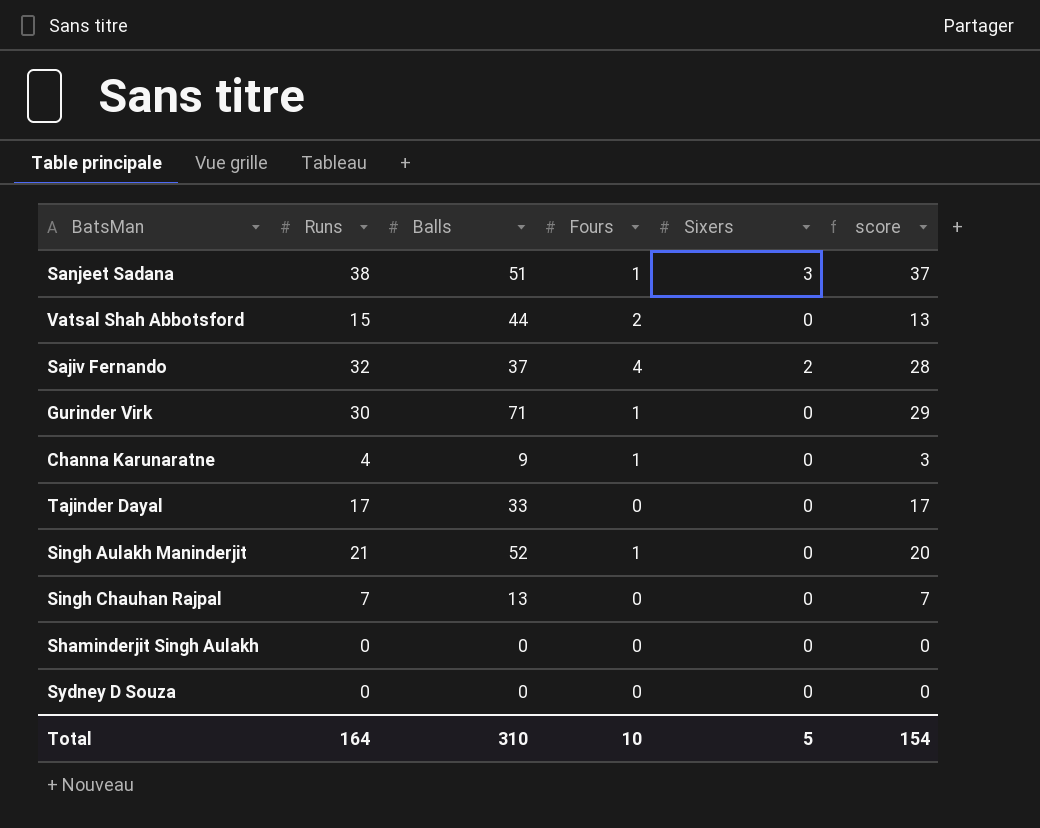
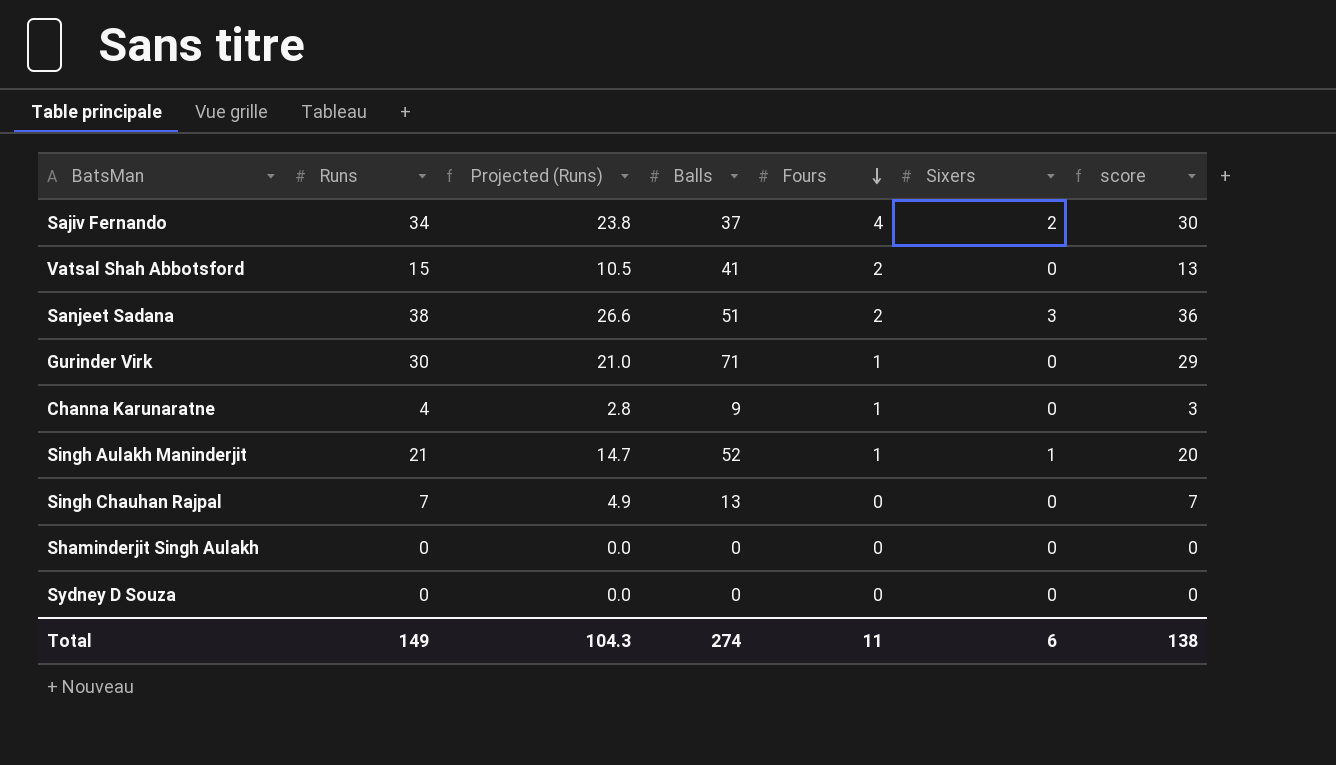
row order: none -> Fours descending
column Projected (Runs) | formula: none -> [Runs] * 0.7
row Tajinder Dayal: 17 | 33 | 0 | 0 | 17 -> none
Sajiv Fernando | Runs: 32 -> 34
Sajiv Fernando | score: 28 -> 30
Vatsal Shah Abbotsford | Balls: 44 -> 41
Sanjeet Sadana | Fours: 1 -> 2
Sanjeet Sadana | score: 37 -> 36
Singh Aulakh Maninderjit | Sixers: 0 -> 1
Total | Runs: 164 -> 149
Total | Balls: 310 -> 274
Total | Fours: 10 -> 11
Total | Sixers: 5 -> 6
Total | score: 154 -> 138

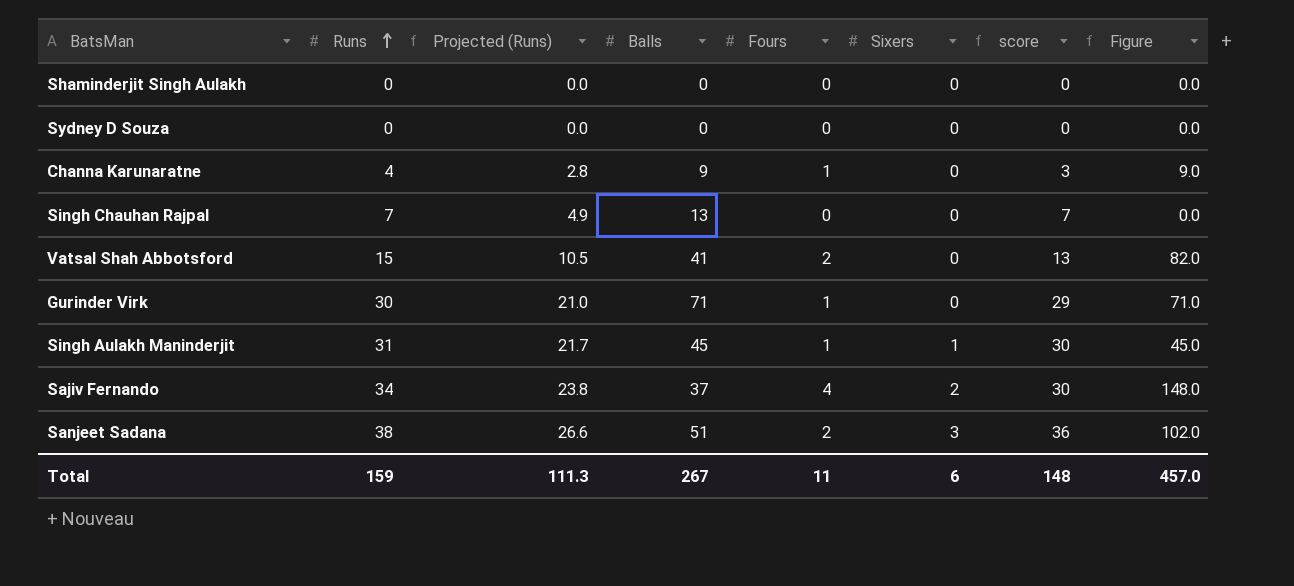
row order: Fours descending -> Runs ascending
column Figure | formula: none -> [Balls] * [Fours]
Singh Aulakh Maninderjit | Runs: 21 -> 31
Singh Aulakh Maninderjit | Projected (Runs): 14.7 -> 21.7
Singh Aulakh Maninderjit | Balls: 52 -> 45
Singh Aulakh Maninderjit | score: 20 -> 30
Total | Runs: 149 -> 159
Total | Projected (Runs): 104.3 -> 111.3
Total | Balls: 274 -> 267
Total | score: 138 -> 148

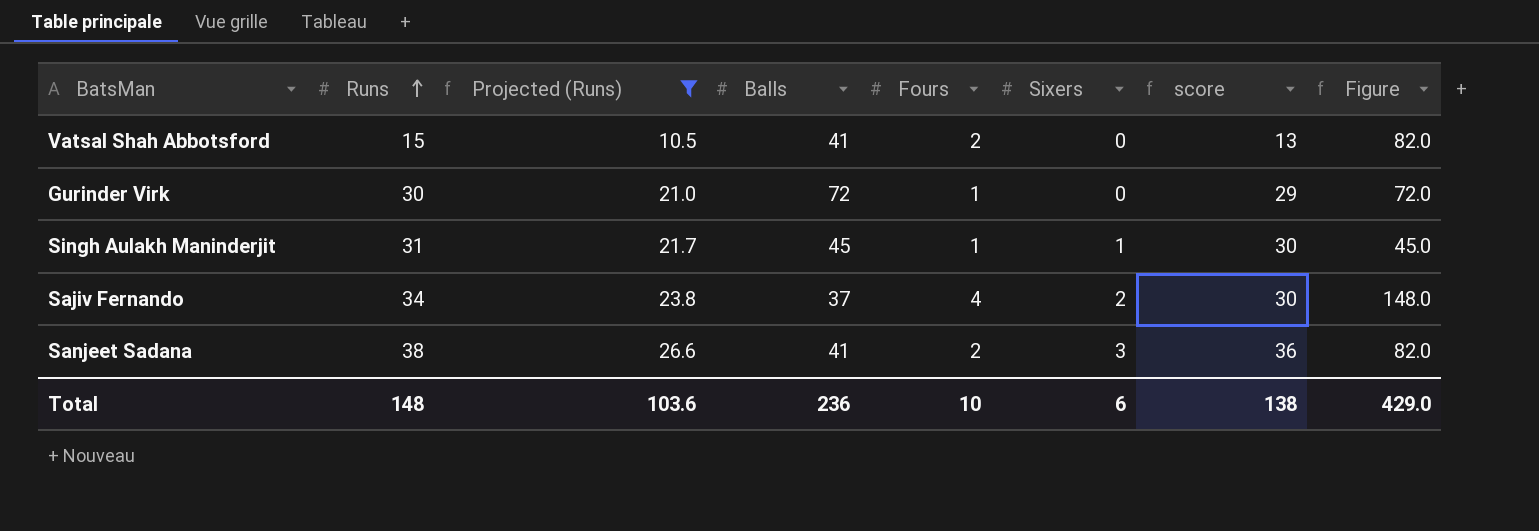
filter: none -> Projected (Runs) >= 10.5
Gurinder Virk | Balls: 71 -> 72
Gurinder Virk | Figure: 71.0 -> 72.0
Sanjeet Sadana | Balls: 51 -> 41
Sanjeet Sadana | Figure: 102.0 -> 82.0
Total | Runs: 159 -> 148
Total | Projected (Runs): 111.3 -> 103.6
Total | Balls: 267 -> 236
Total | Fours: 11 -> 10
Total | score: 148 -> 138
Total | Figure: 457.0 -> 429.0

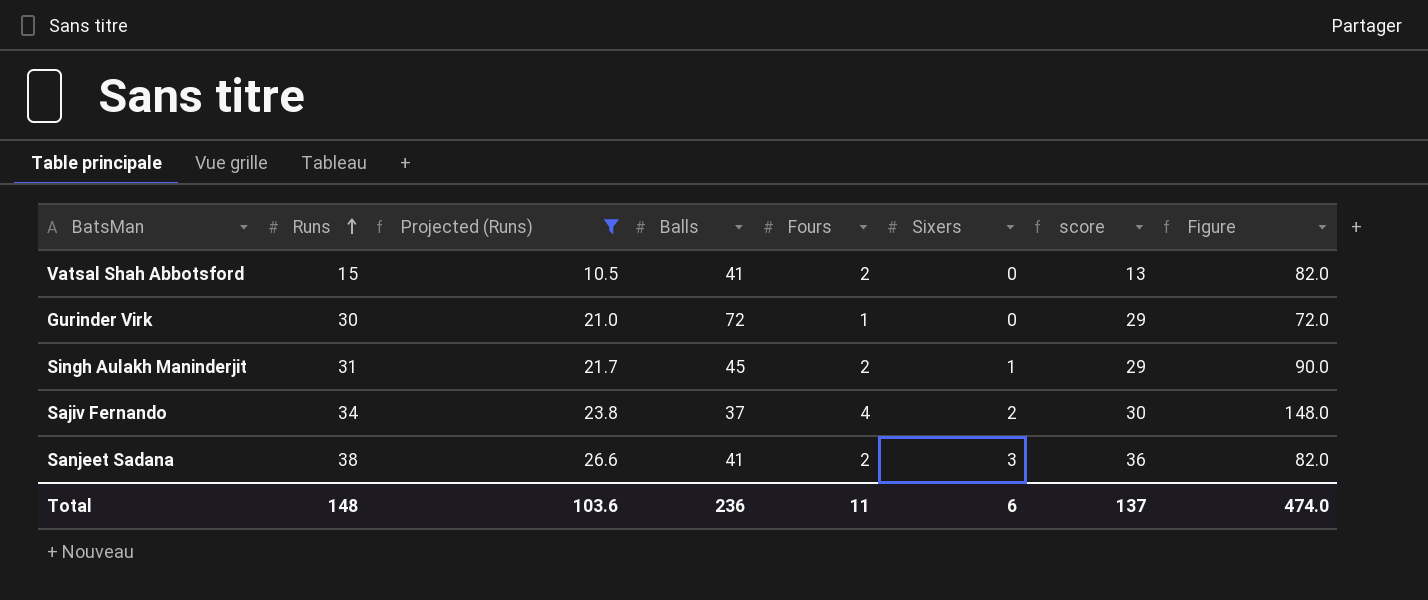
Singh Aulakh Maninderjit | Fours: 1 -> 2
Singh Aulakh Maninderjit | score: 30 -> 29
Singh Aulakh Maninderjit | Figure: 45.0 -> 90.0
Total | Fours: 10 -> 11
Total | score: 138 -> 137
Total | Figure: 429.0 -> 474.0

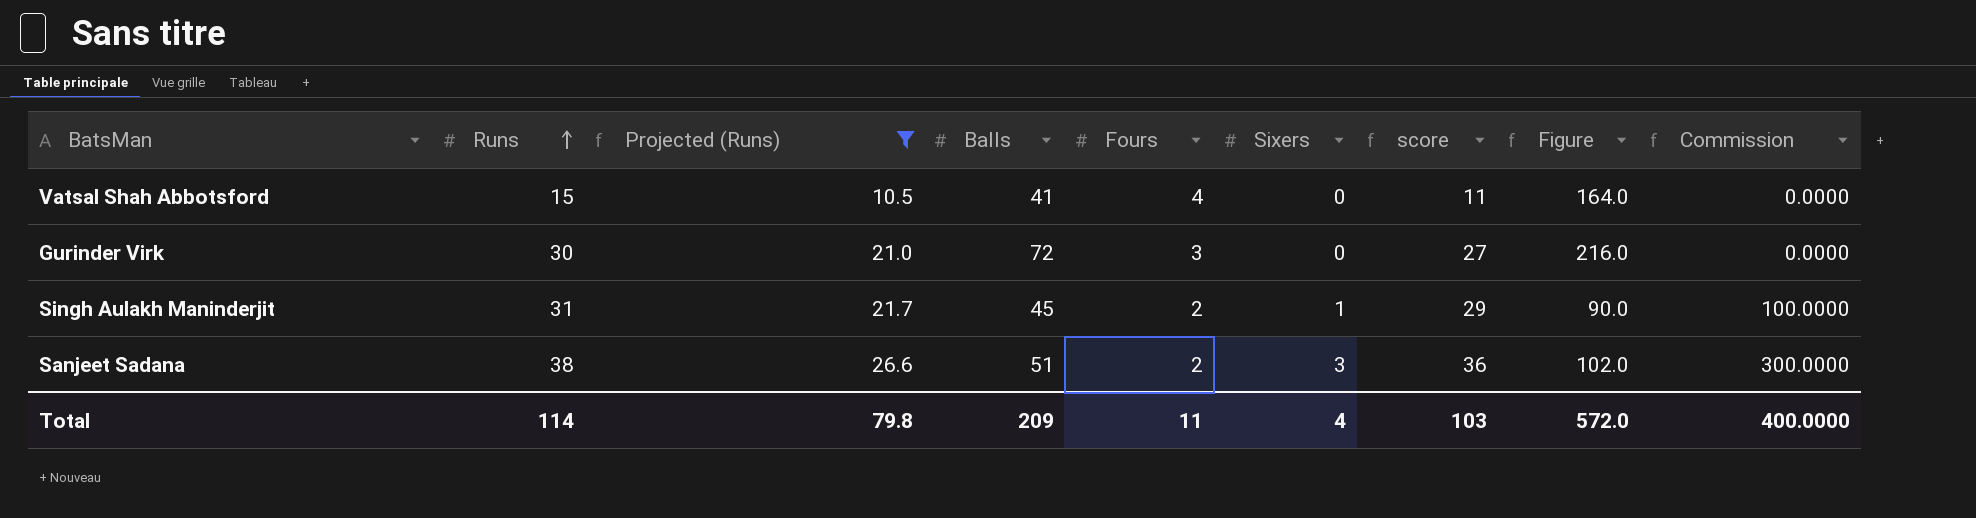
column Commission | formula: none -> [Sixers] * 100
row Sajiv Fernando: 34 | 23.8 | 37 | 4 | 2 | 30 | 148.0 -> none
Vatsal Shah Abbotsford | Fours: 2 -> 4
Vatsal Shah Abbotsford | score: 13 -> 11
Vatsal Shah Abbotsford | Figure: 82.0 -> 164.0
Gurinder Virk | Fours: 1 -> 3
Gurinder Virk | score: 29 -> 27
Gurinder Virk | Figure: 72.0 -> 216.0
Sanjeet Sadana | Balls: 41 -> 51
Sanjeet Sadana | Figure: 82.0 -> 102.0
Total | Runs: 148 -> 114
Total | Projected (Runs): 103.6 -> 79.8
Total | Balls: 236 -> 209
Total | Sixers: 6 -> 4
Total | score: 137 -> 103
Total | Figure: 474.0 -> 572.0

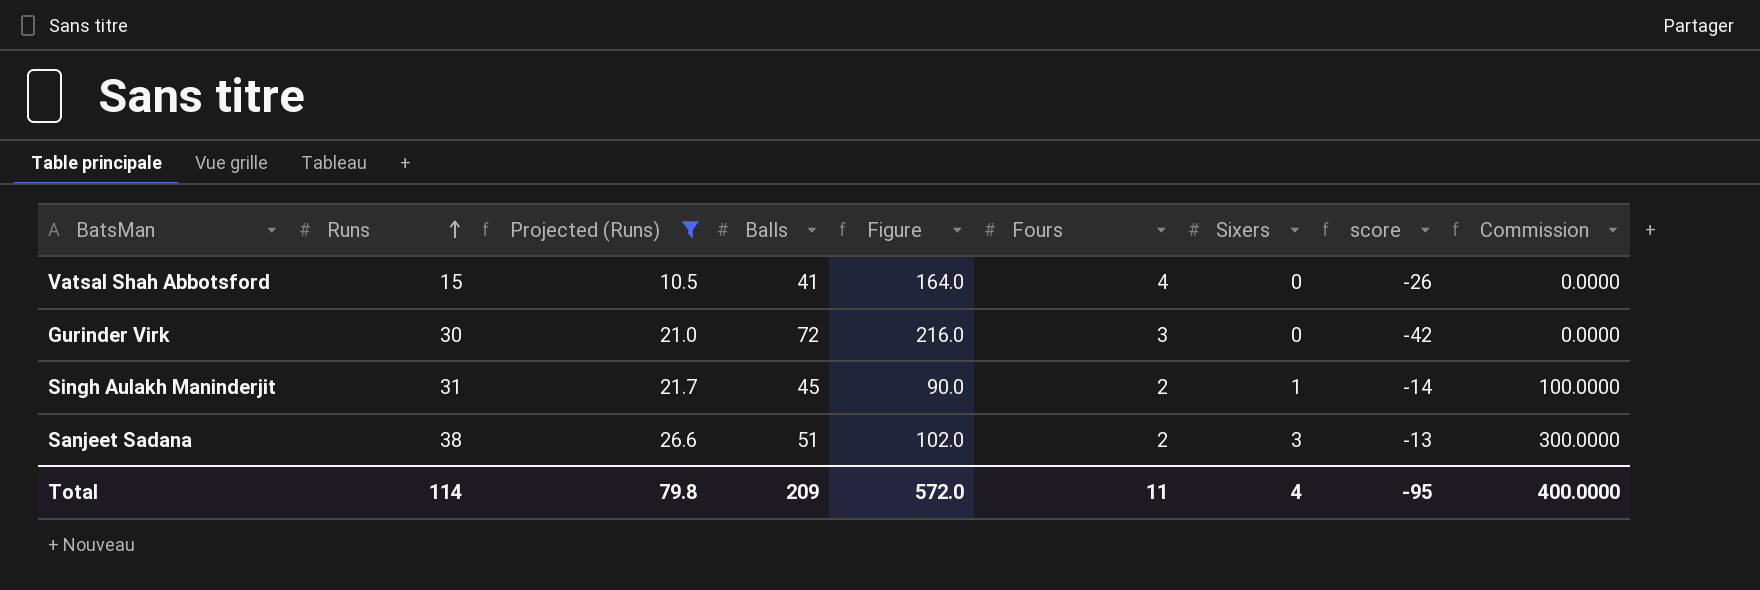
column Figure | position: 8 -> 5
column score | formula: [Runs] - [Fours] -> [Runs] - [Balls]
Total | score: 103 -> -95

